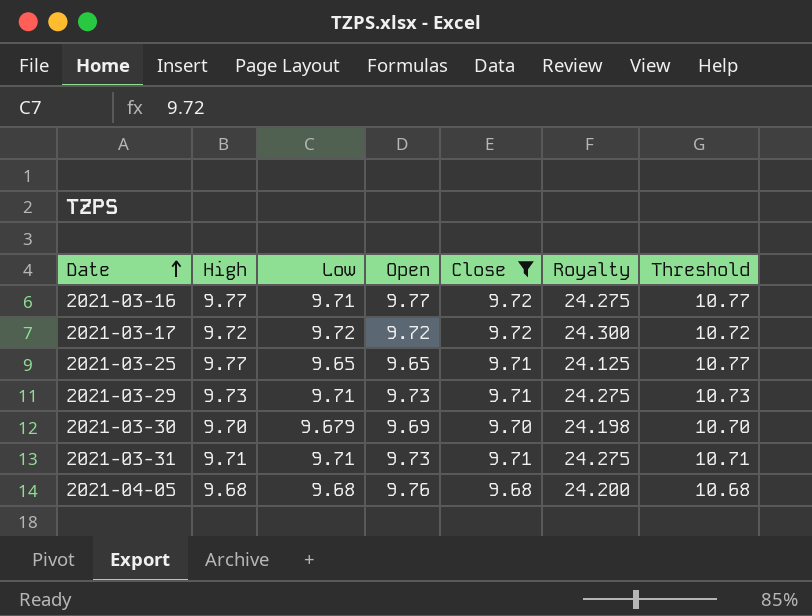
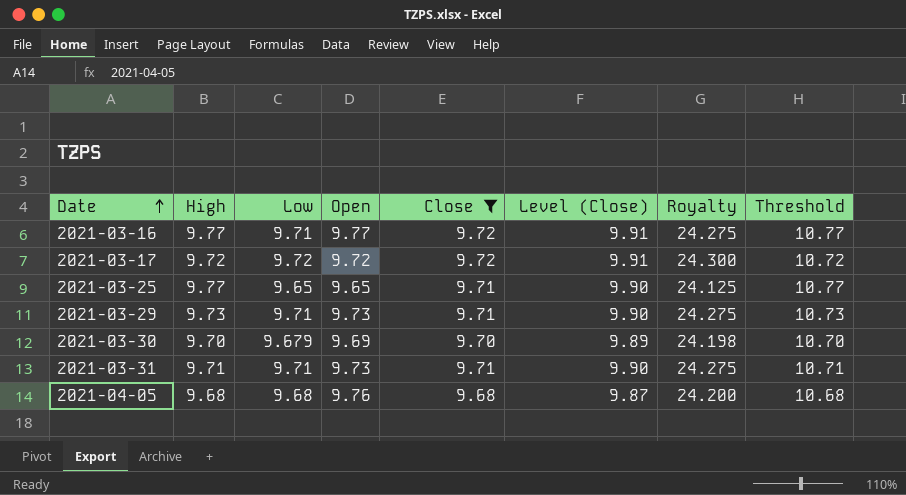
column Level (Close) | formula: none -> [Close] * 1.02

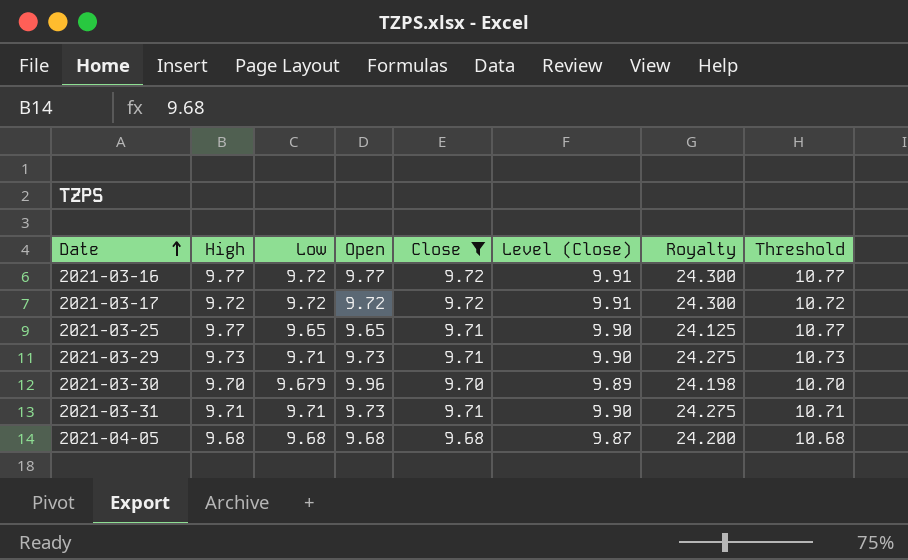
2021-03-16 | Low: 9.71 -> 9.72
2021-03-16 | Royalty: 24.275 -> 24.300
2021-03-30 | Open: 9.69 -> 9.96
2021-04-05 | Open: 9.76 -> 9.68

